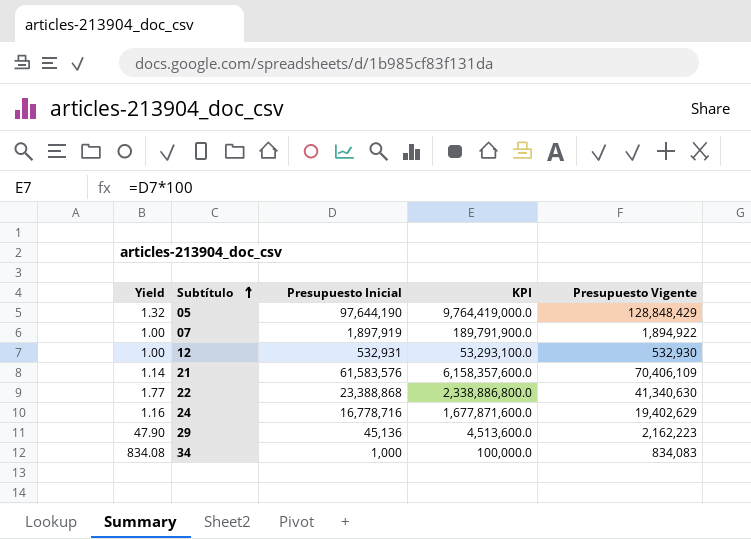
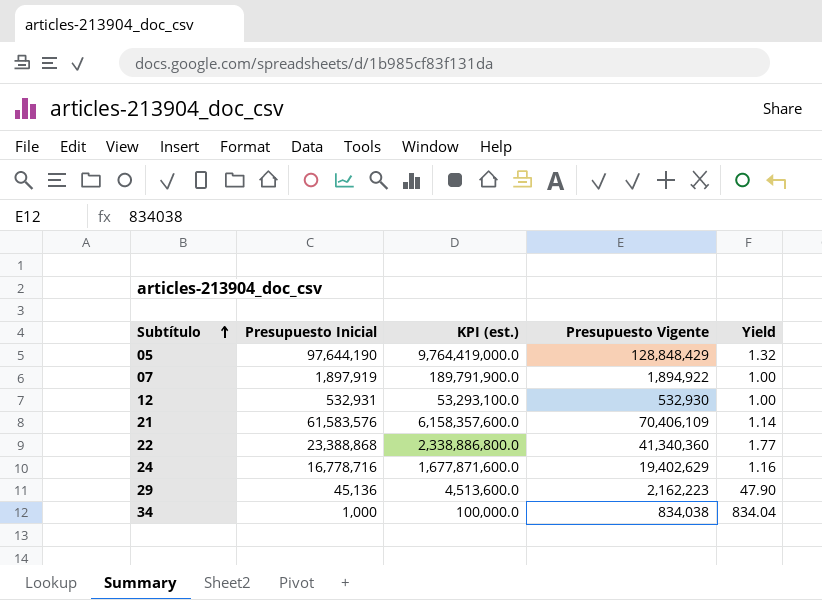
column name: KPI -> KPI (est.)
column Yield | position: 1 -> 5
22 | Presupuesto Vigente: 41,340,630 -> 41,340,360
34 | Presupuesto Vigente: 834,083 -> 834,038
34 | Yield: 834.08 -> 834.04

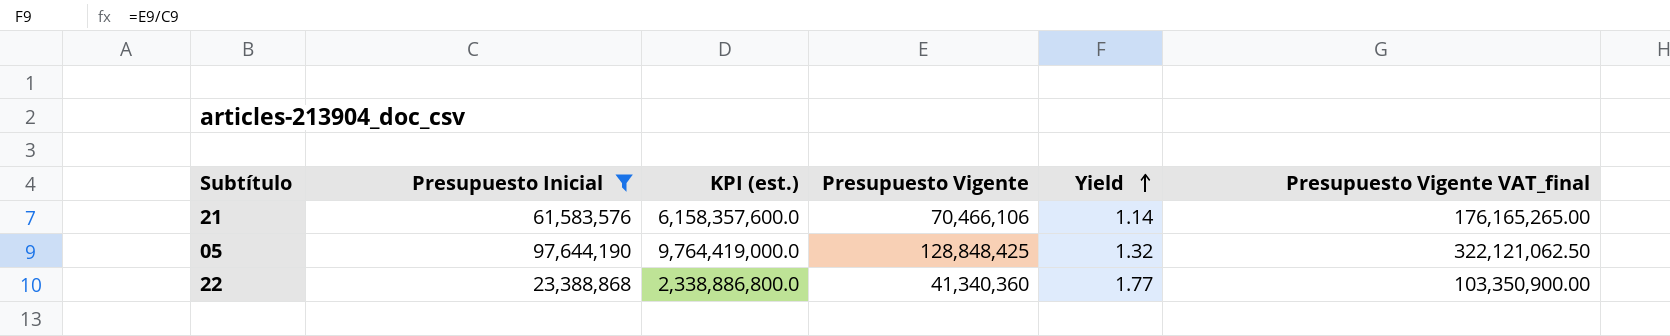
filter: none -> Presupuesto Inicial >= 23,388,868
row order: Subtítulo ascending -> Yield ascending
column Presupuesto Vigente VAT_final | formula: none -> [Presupuesto Vigente] * 2.5
21 | Presupuesto Vigente: 70,406,109 -> 70,466,106
05 | Presupuesto Vigente: 128,848,429 -> 128,848,425

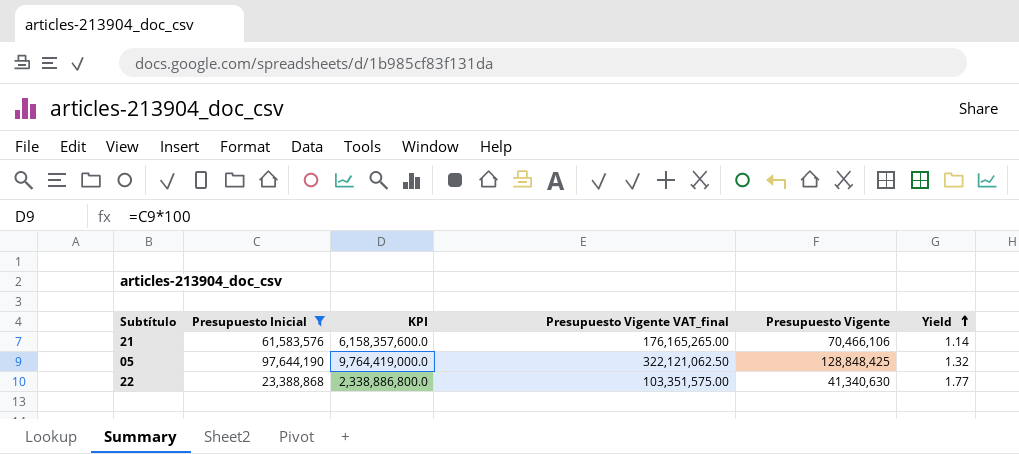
column name: KPI (est.) -> KPI
column Presupuesto Vigente VAT_final | position: 6 -> 4
22 | Presupuesto Vigente VAT_final: 103,350,900.00 -> 103,351,575.00
22 | Presupuesto Vigente: 41,340,360 -> 41,340,630

